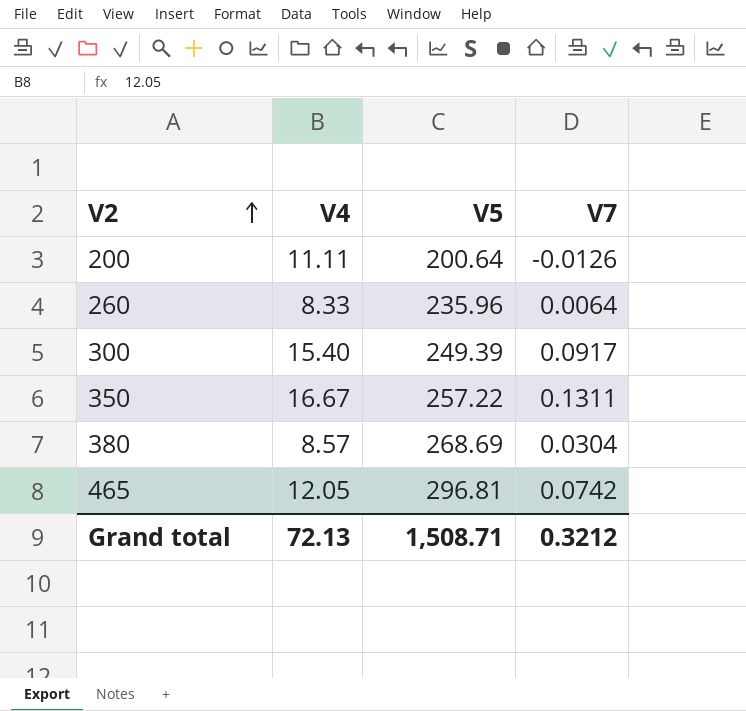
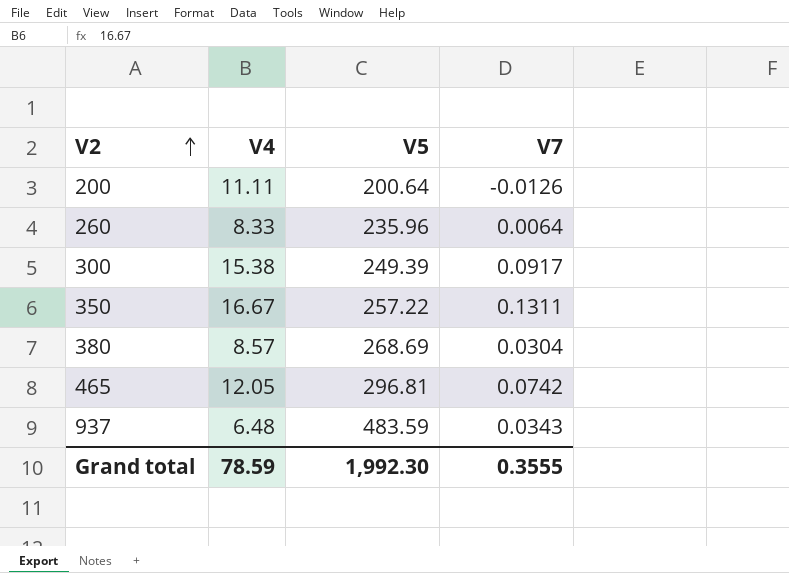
300 | V4: 15.40 -> 15.38
row 937: none -> 6.48 | 483.59 | 0.0343
Grand total | V4: 72.13 -> 78.59
Grand total | V5: 1,508.71 -> 1,992.30
Grand total | V7: 0.3212 -> 0.3555

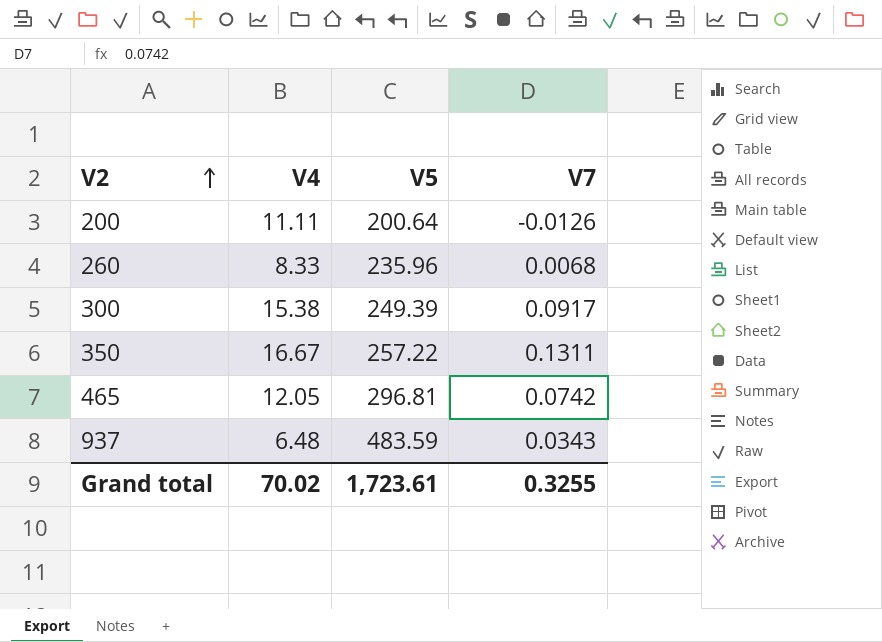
row 380: 8.57 | 268.69 | 0.0304 -> none
260 | V7: 0.0064 -> 0.0068
Grand total | V4: 78.59 -> 70.02
Grand total | V5: 1,992.30 -> 1,723.61
Grand total | V7: 0.3555 -> 0.3255

